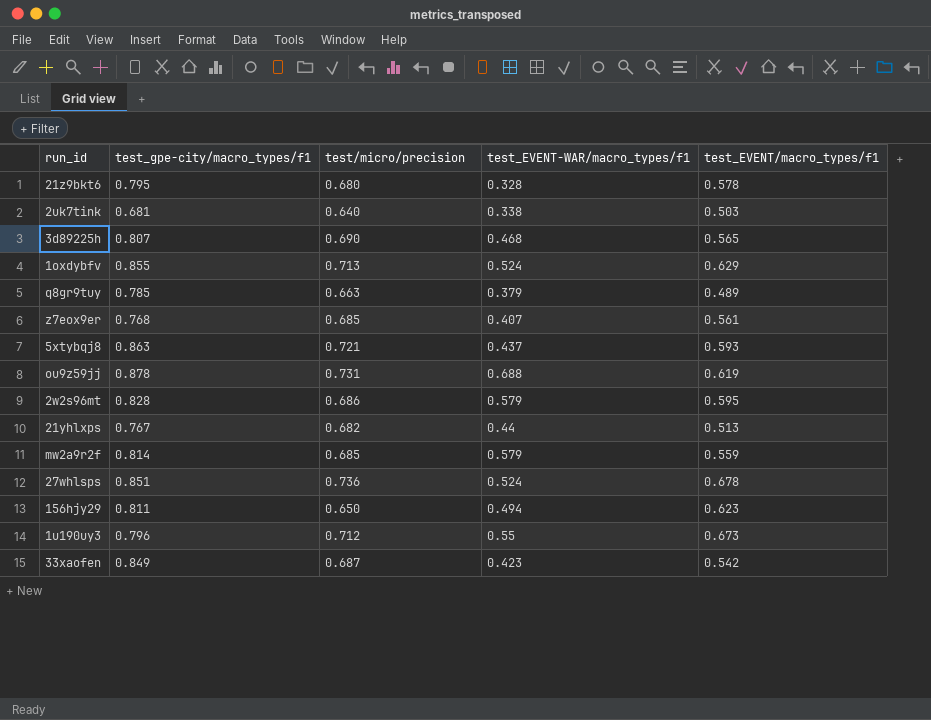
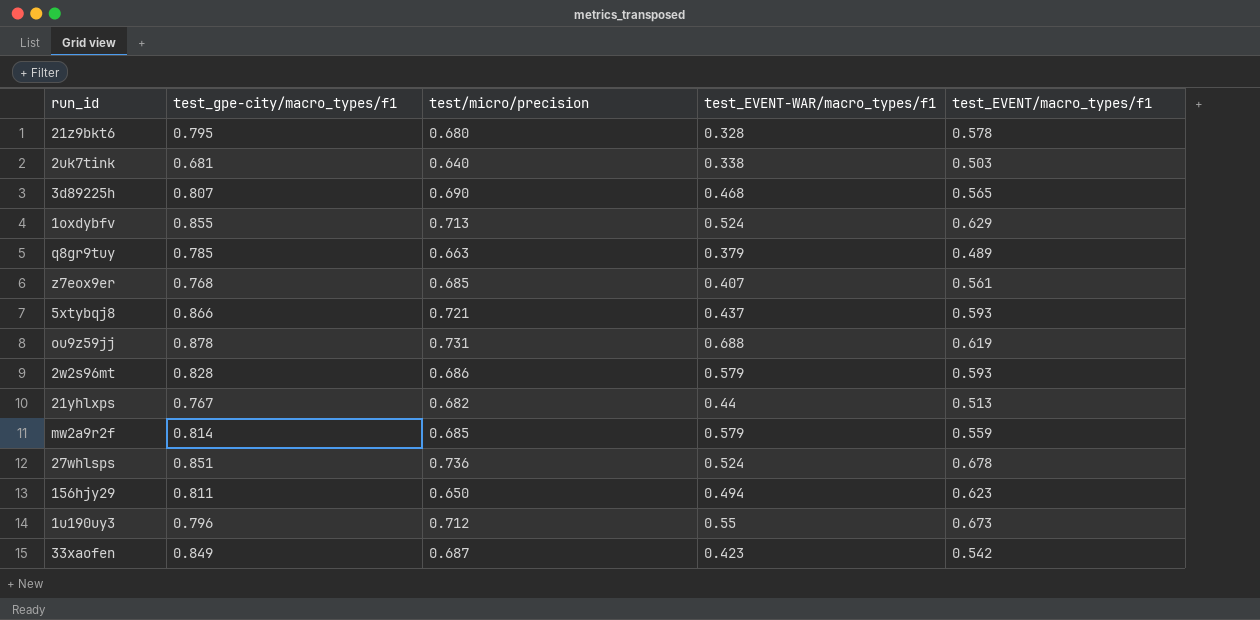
5xtybqj8 | test_gpe-city/macro_types/f1: 0.863 -> 0.866
2w2s96mt | test_EVENT/macro_types/f1: 0.595 -> 0.593

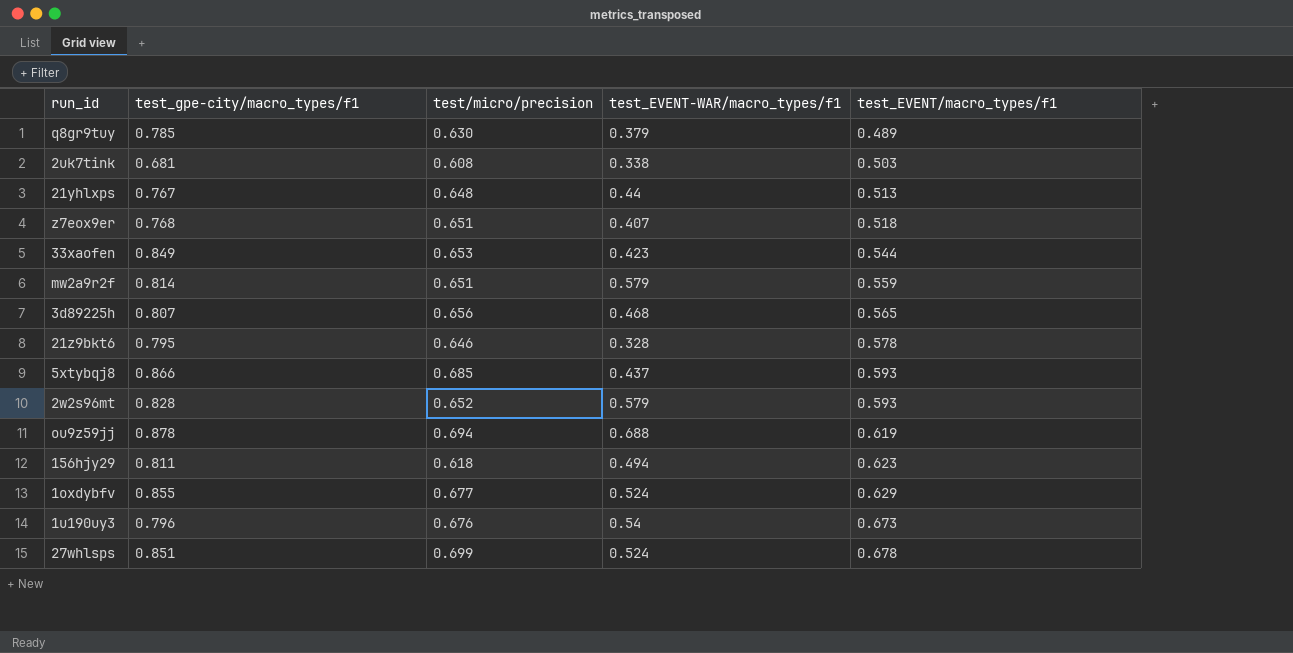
row order: none -> test_EVENT/macro_types/f1 ascending
q8gr9tuy | test/micro/precision: 0.663 -> 0.630
2uk7tink | test/micro/precision: 0.640 -> 0.608
21yhlxps | test/micro/precision: 0.682 -> 0.648
z7eox9er | test/micro/precision: 0.685 -> 0.651
z7eox9er | test_EVENT/macro_types/f1: 0.561 -> 0.518
33xaofen | test/micro/precision: 0.687 -> 0.653
33xaofen | test_EVENT/macro_types/f1: 0.542 -> 0.544
mw2a9r2f | test/micro/precision: 0.685 -> 0.651
3d89225h | test/micro/precision: 0.690 -> 0.656
21z9bkt6 | test/micro/precision: 0.680 -> 0.646
5xtybqj8 | test/micro/precision: 0.721 -> 0.685
2w2s96mt | test/micro/precision: 0.686 -> 0.652
ou9z59jj | test/micro/precision: 0.731 -> 0.694
156hjy29 | test/micro/precision: 0.650 -> 0.618
1oxdybfv | test/micro/precision: 0.713 -> 0.677
1u190uy3 | test/micro/precision: 0.712 -> 0.676
1u190uy3 | test_EVENT-WAR/macro_types/f1: 0.55 -> 0.54
27whlsps | test/micro/precision: 0.736 -> 0.699

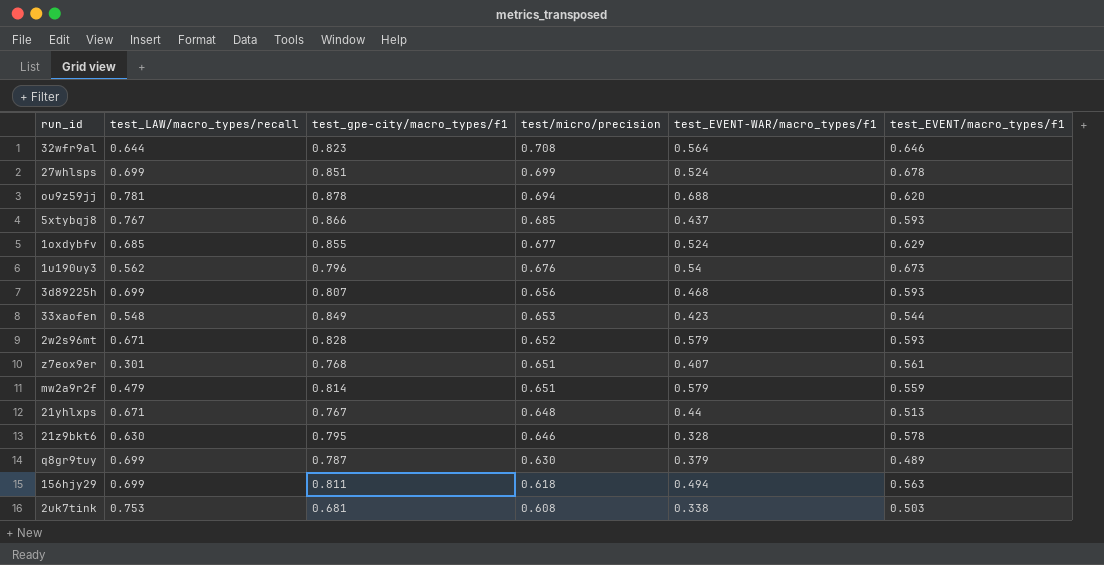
row order: test_EVENT/macro_types/f1 ascending -> test/micro/precision descending
column test_LAW/macro_types/recall | position: none -> 2
row 32wfr9al: none -> 0.644 | 0.823 | 0.708 | 0.564 | 0.646
ou9z59jj | test_EVENT/macro_types/f1: 0.619 -> 0.620
3d89225h | test_EVENT/macro_types/f1: 0.565 -> 0.593
z7eox9er | test_EVENT/macro_types/f1: 0.518 -> 0.561
q8gr9tuy | test_gpe-city/macro_types/f1: 0.785 -> 0.787
156hjy29 | test_EVENT/macro_types/f1: 0.623 -> 0.563

